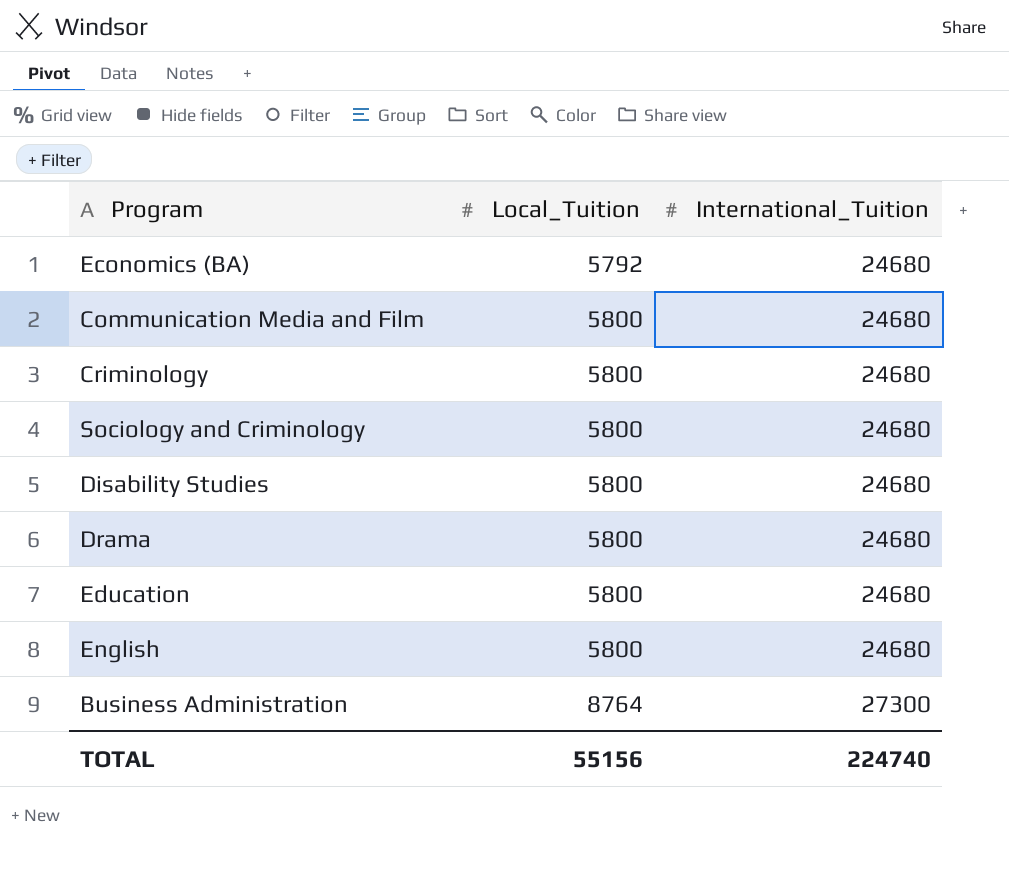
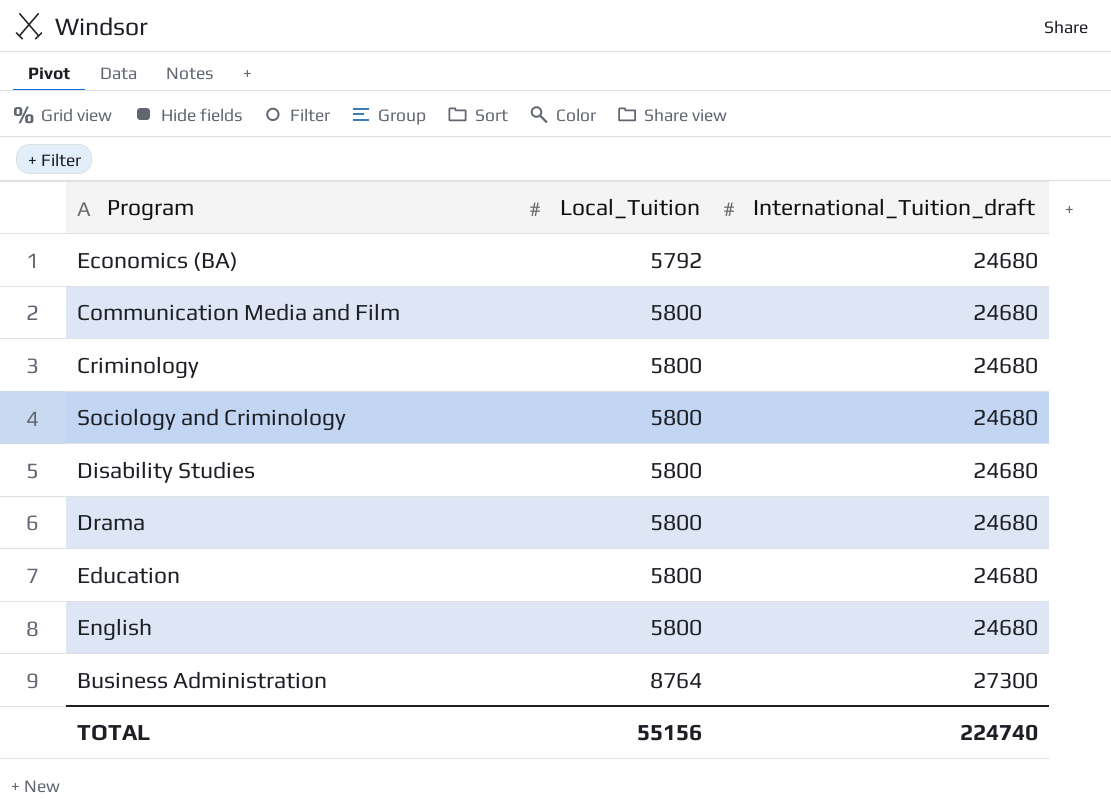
column name: International_Tuition -> International_Tuition_draft

